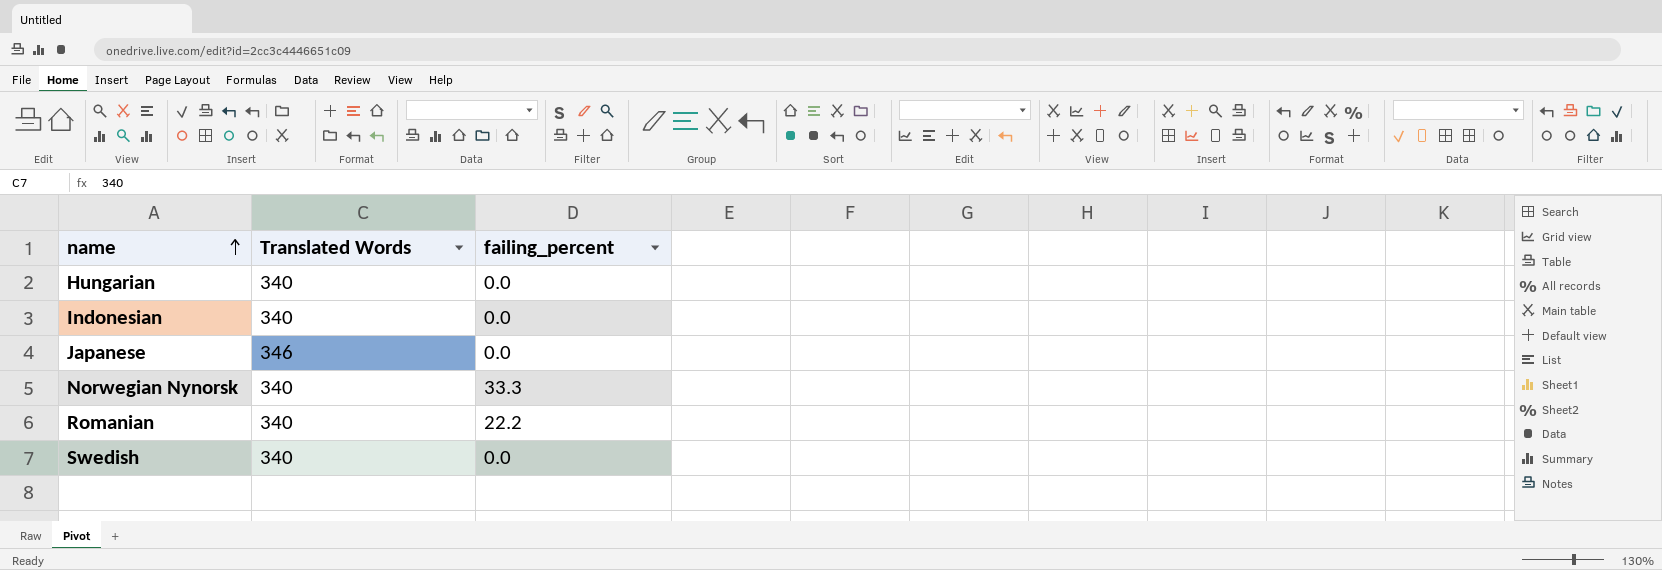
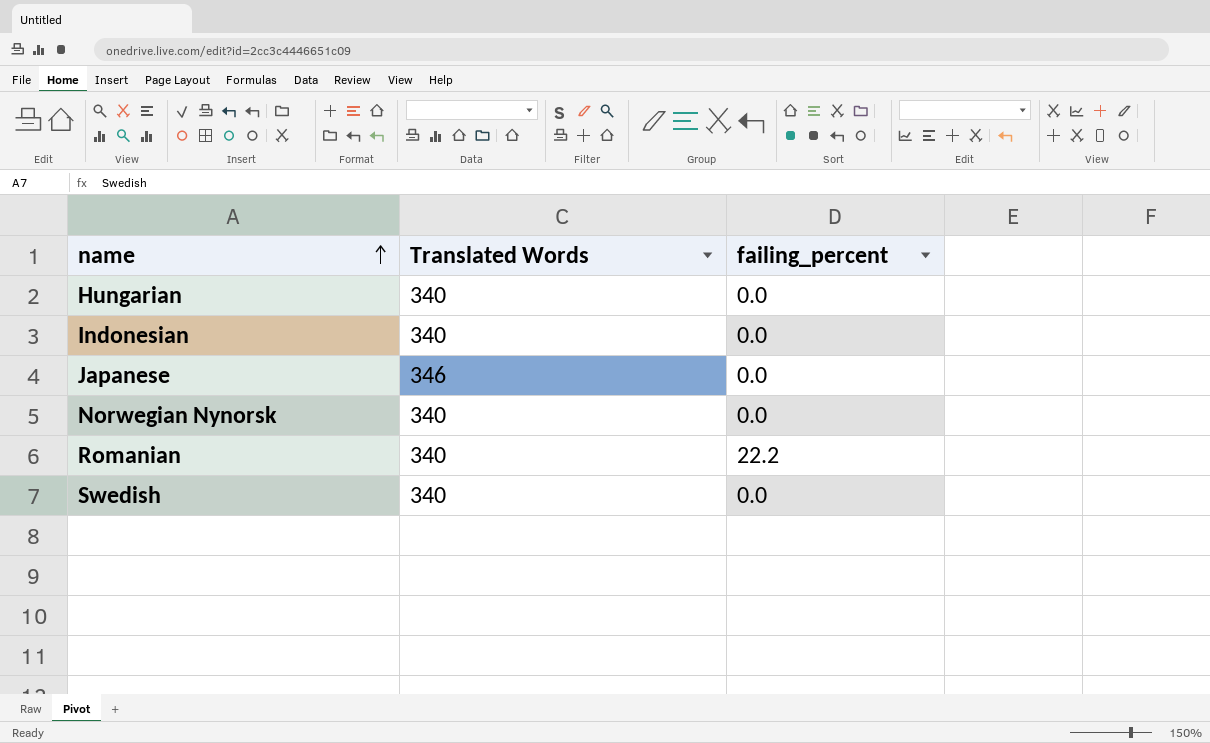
Norwegian Nynorsk | failing_percent: 33.3 -> 0.0

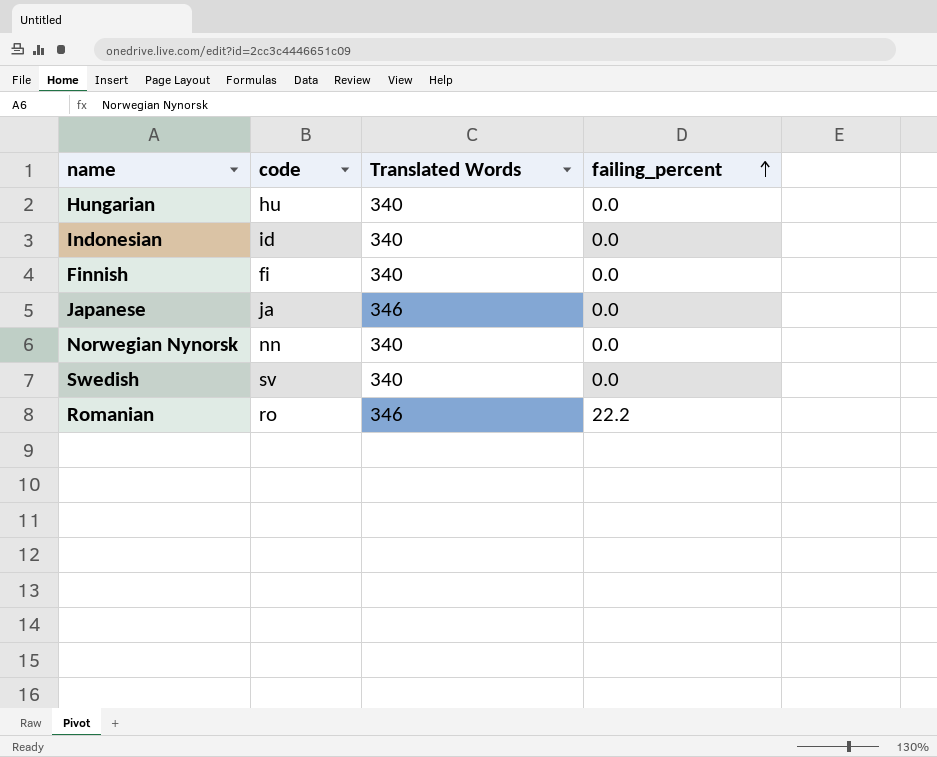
row order: name ascending -> failing_percent ascending
column code | position: none -> 2
row Finnish: none -> fi | 340 | 0.0
Romanian | Translated Words: 340 -> 346

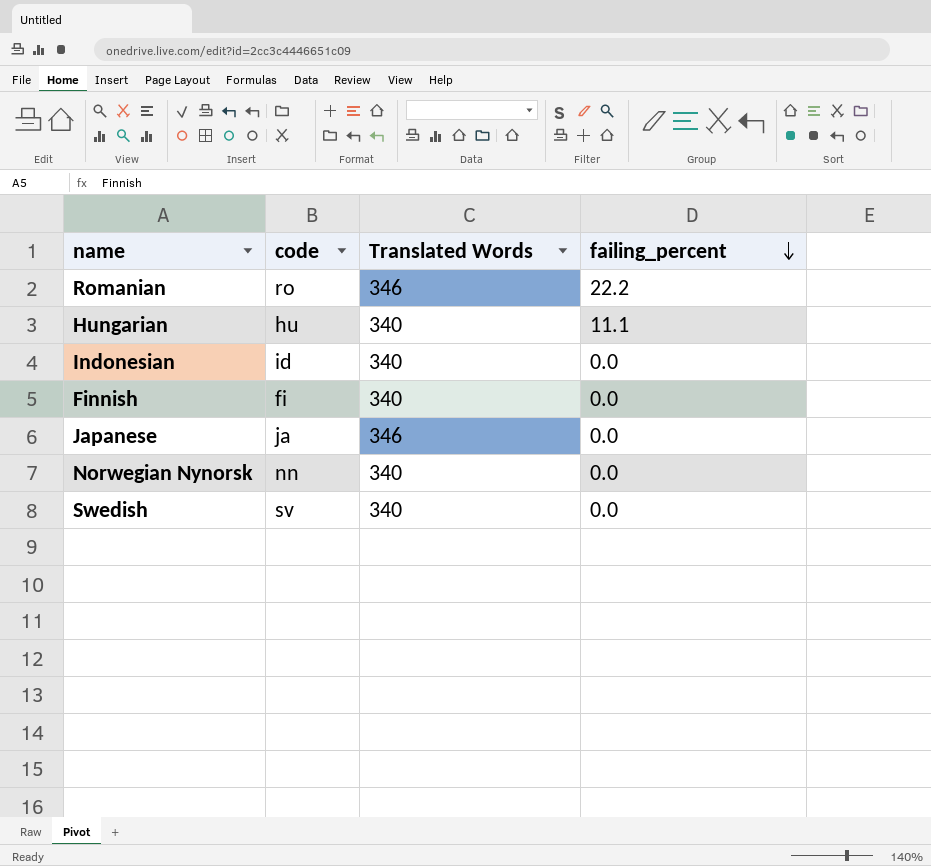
row order: failing_percent ascending -> failing_percent descending
Hungarian | failing_percent: 0.0 -> 11.1

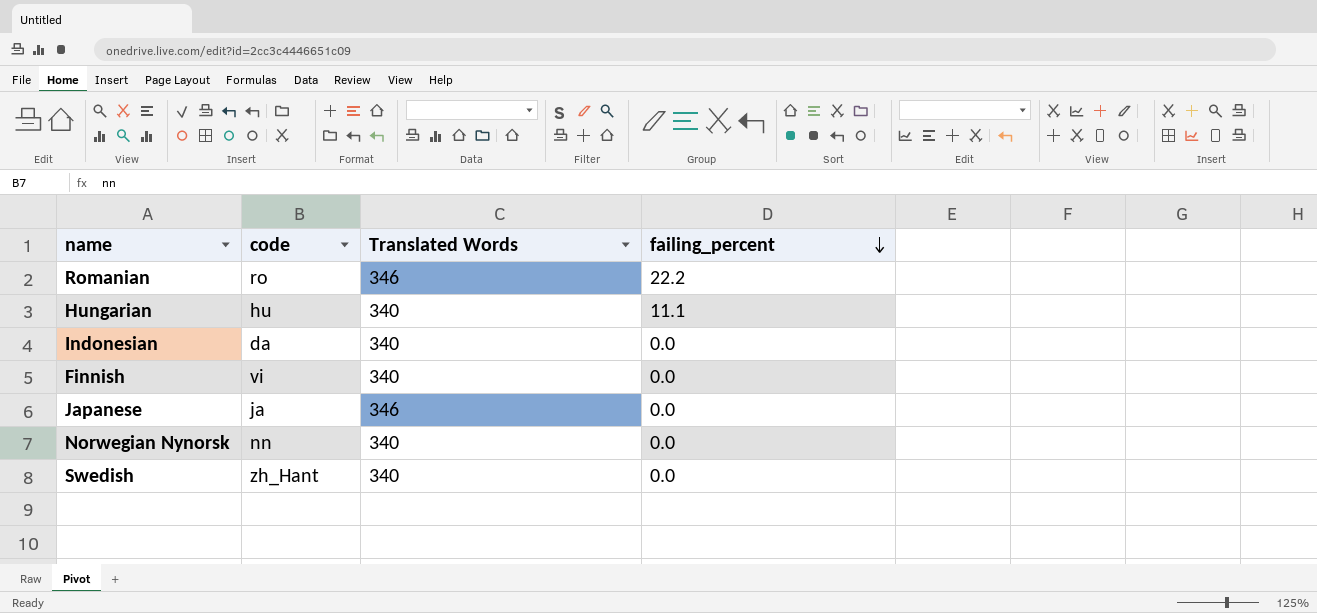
Indonesian | code: id -> da
Finnish | code: fi -> vi
Swedish | code: sv -> zh_Hant

